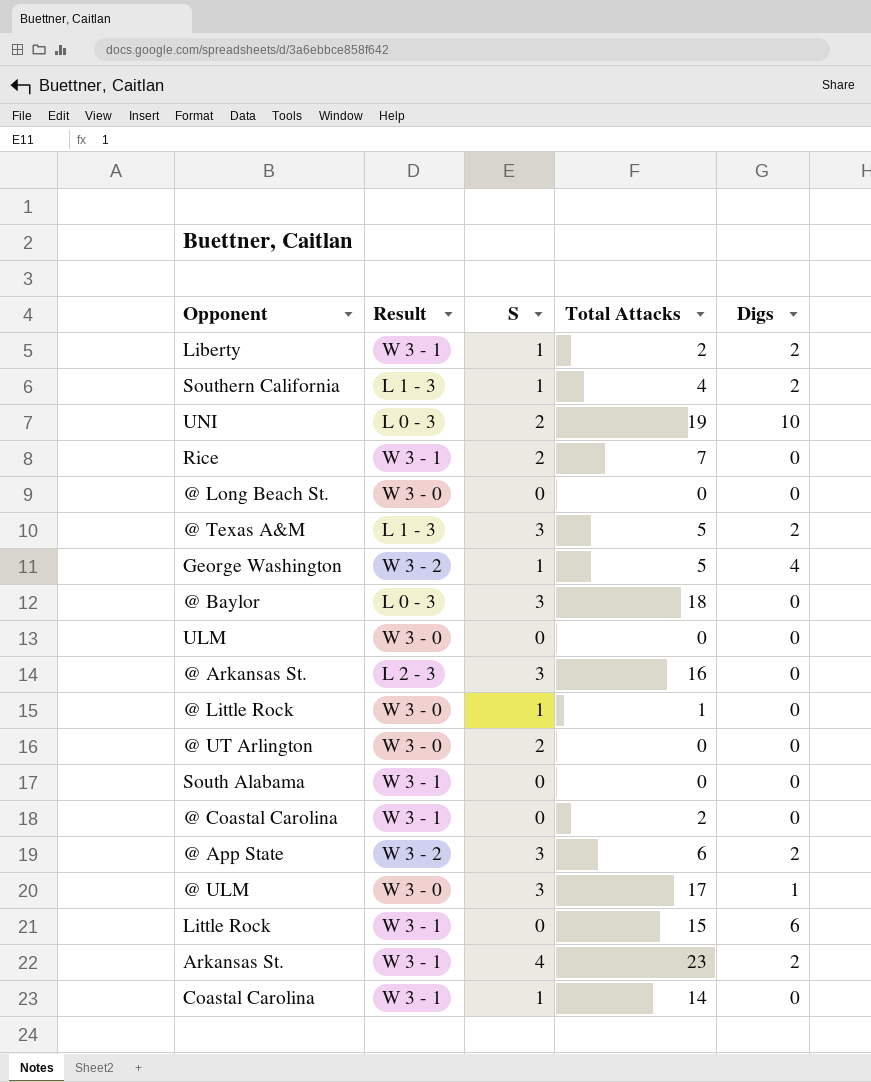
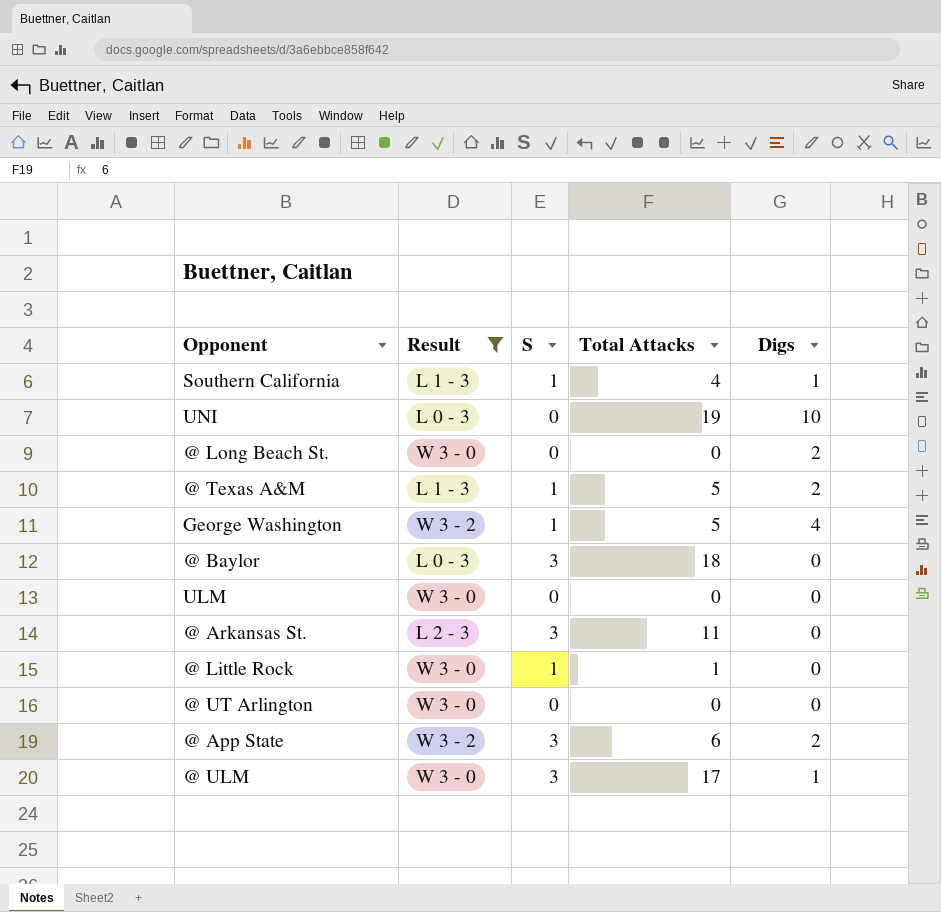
filter: none -> Result != W 3 - 1
Southern California | Digs: 2 -> 1
UNI | S: 2 -> 0
@ Long Beach St. | Digs: 0 -> 2
@ Texas A&M | S: 3 -> 1
@ Arkansas St. | Total Attacks: 16 -> 11
@ UT Arlington | S: 2 -> 0

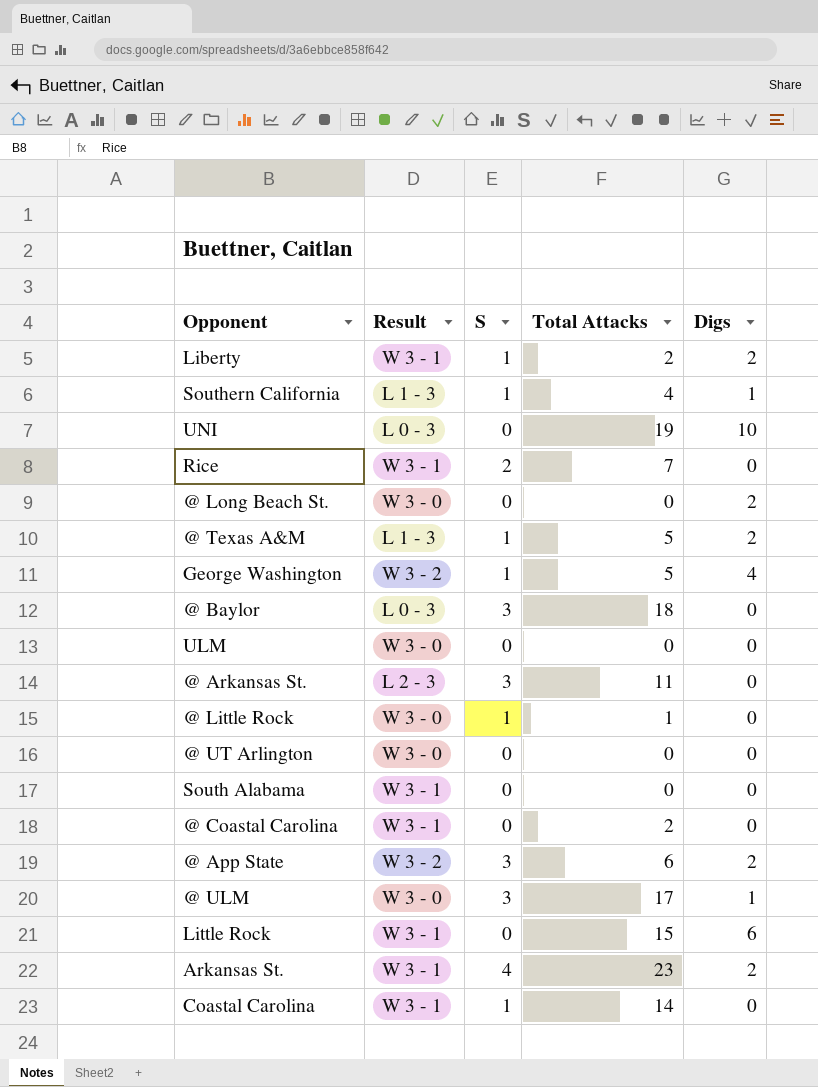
filter: Result != W 3 - 1 -> none

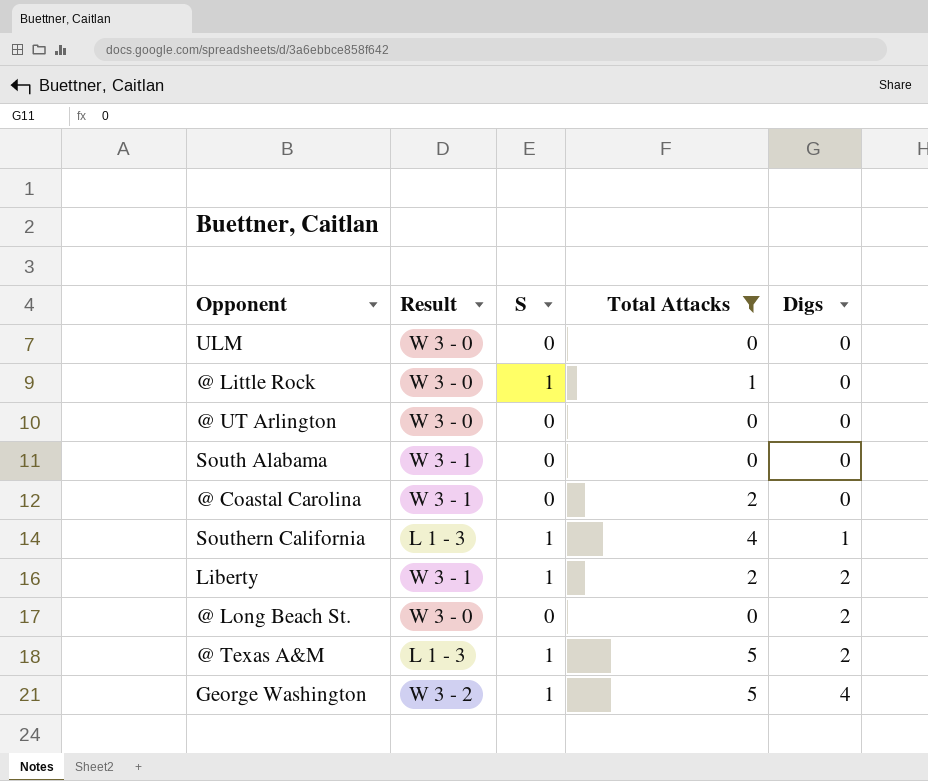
filter: none -> Total Attacks <= 5
row order: none -> Digs ascending

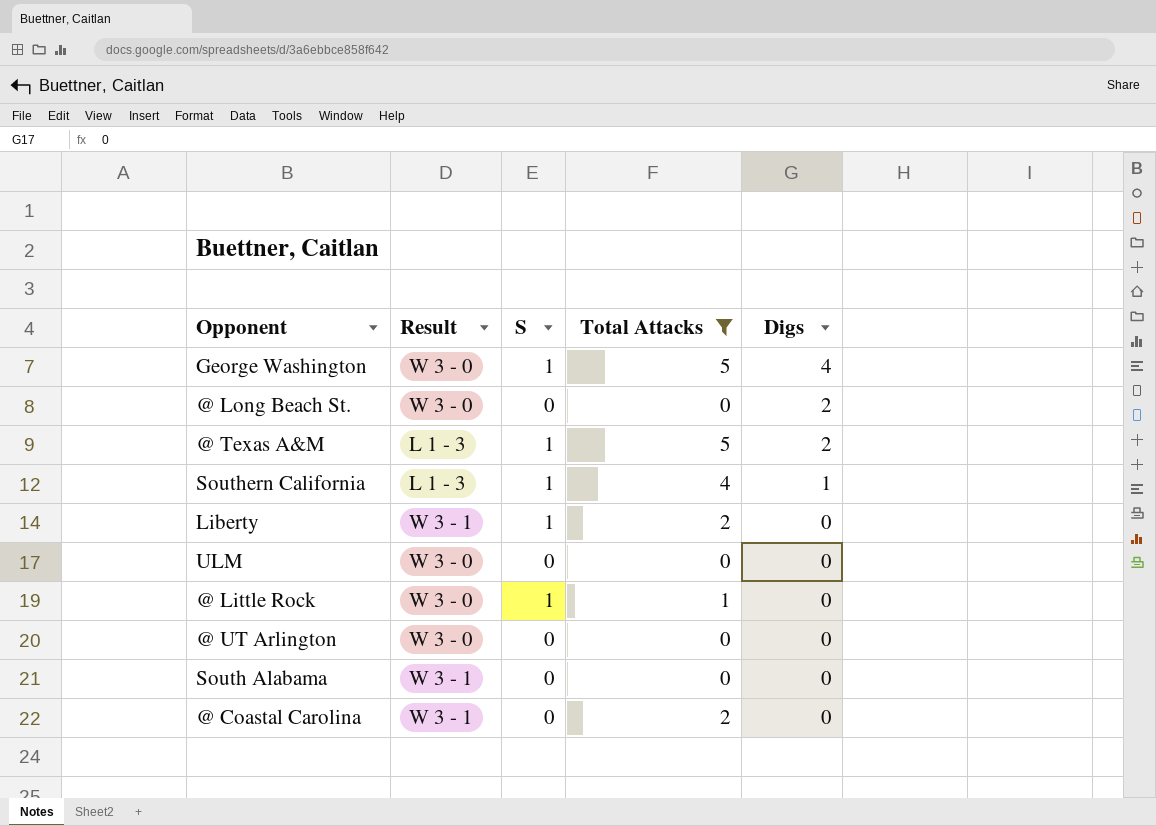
row order: Digs ascending -> Digs descending
George Washington | Result: W 3 - 2 -> W 3 - 0
Liberty | Digs: 2 -> 0

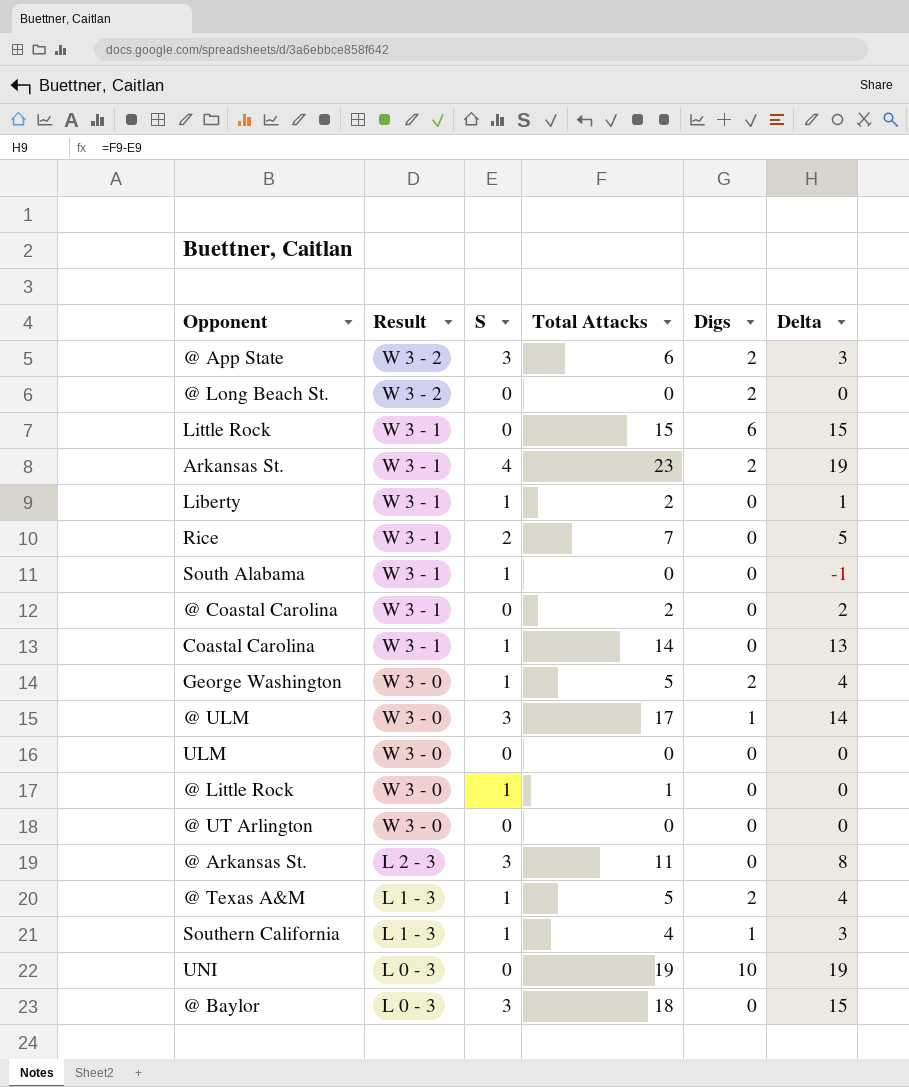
filter: Total Attacks <= 5 -> none
row order: Digs descending -> Result descending
column Delta | formula: none -> [Total Attacks] - [S]
@ Long Beach St. | Result: W 3 - 0 -> W 3 - 2
South Alabama | S: 0 -> 1
George Washington | Digs: 4 -> 2

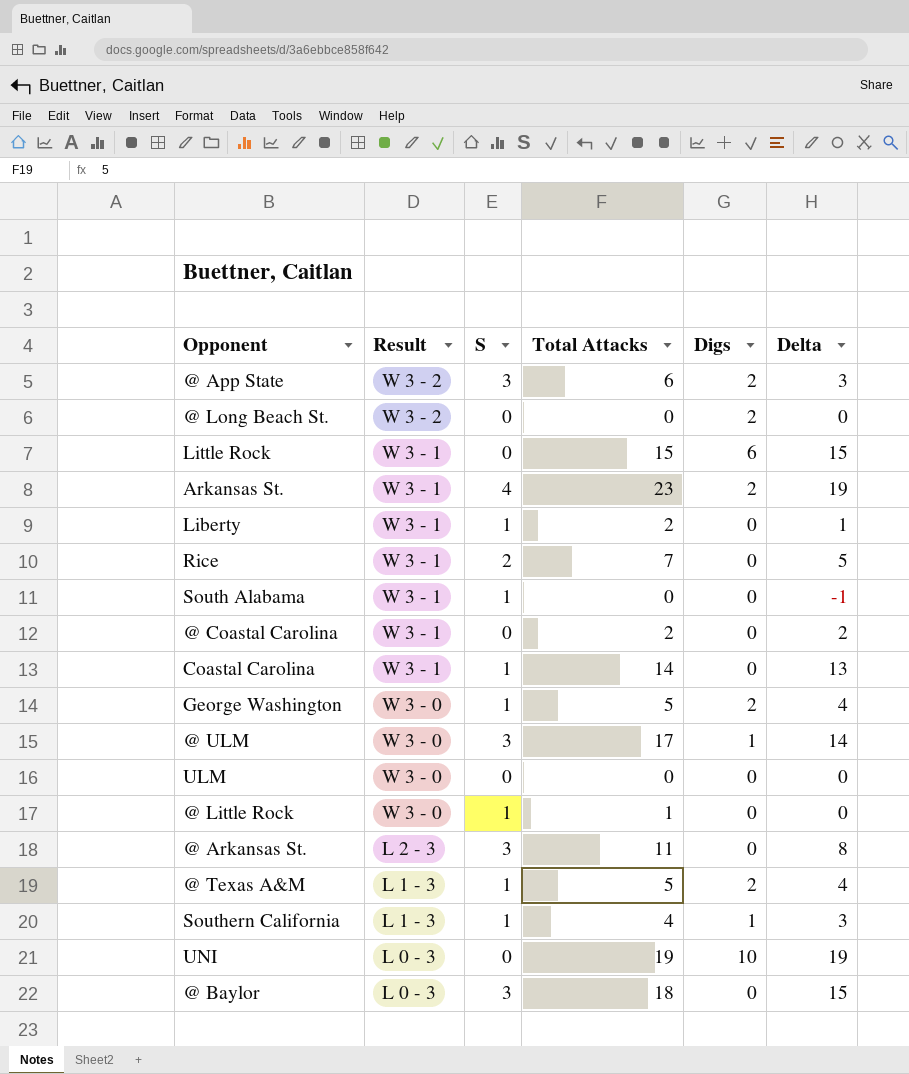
row @ UT Arlington: W 3 - 0 | 0 | 0 | 0 | 0 -> none

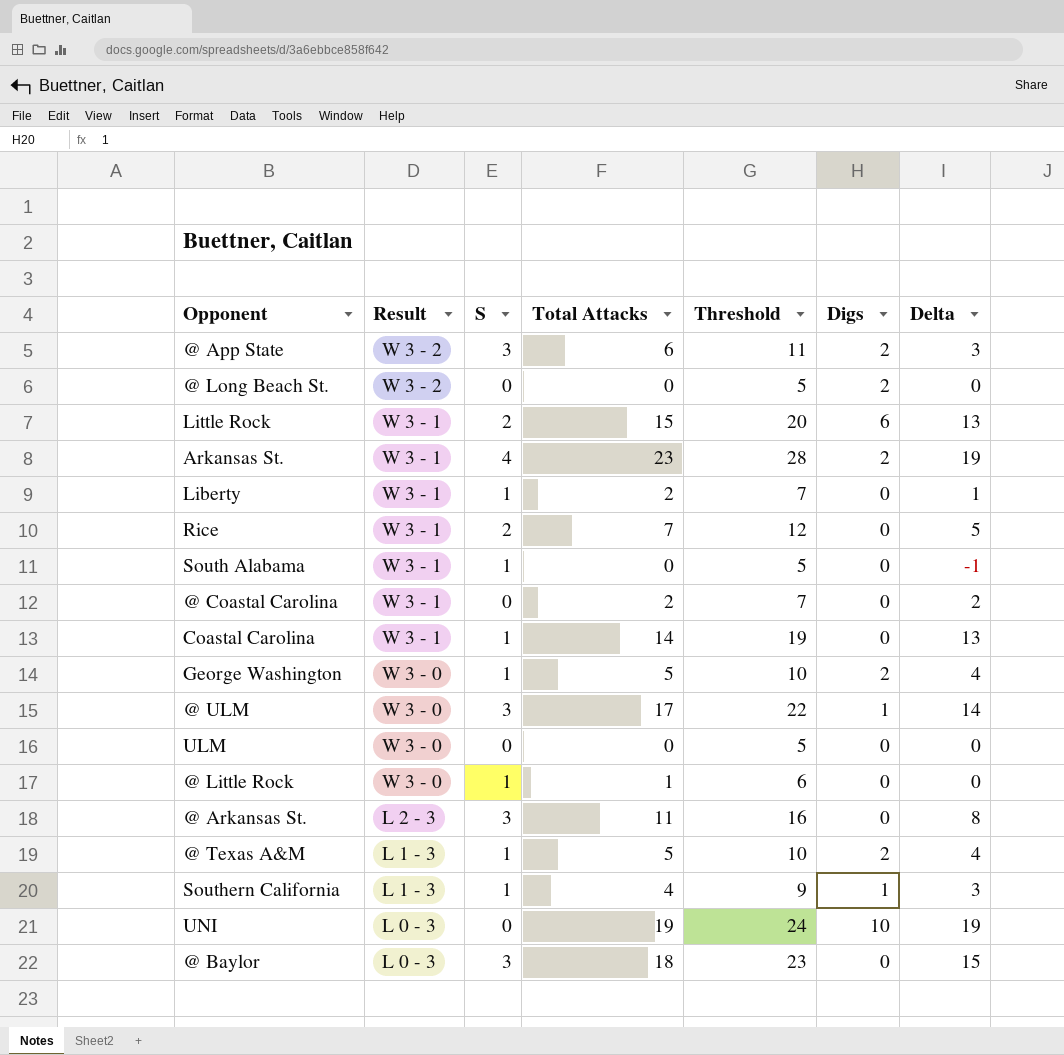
column Threshold | formula: none -> [Total Attacks] + 5
Little Rock | S: 0 -> 2
Little Rock | Delta: 15 -> 13

